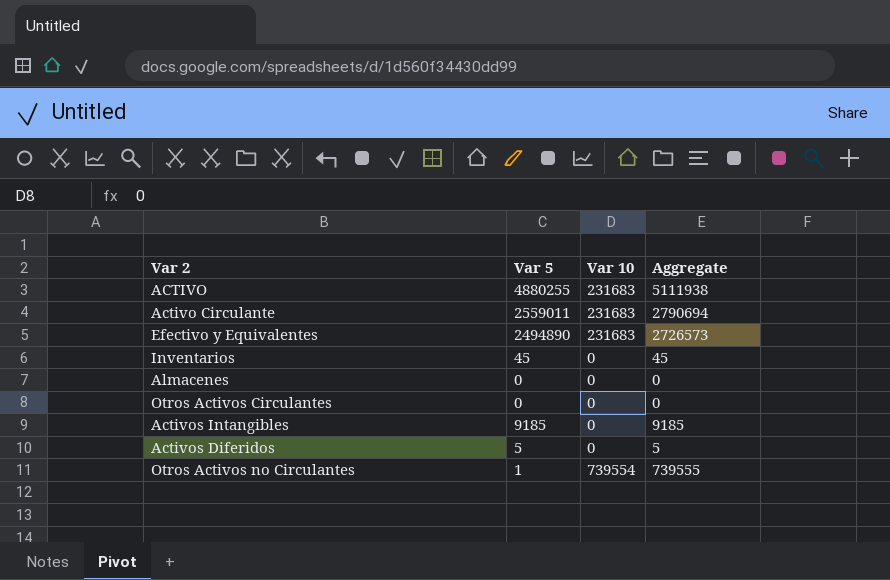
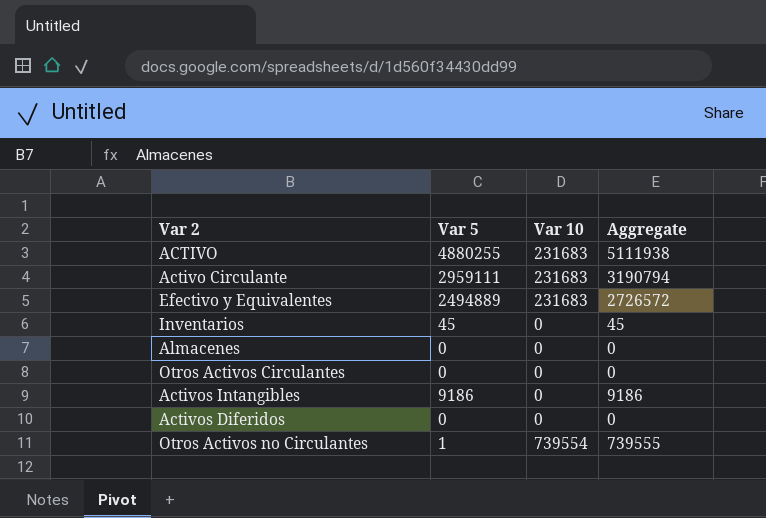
Activo Circulante | Var 5: 2559011 -> 2959111
Activo Circulante | Aggregate: 2790694 -> 3190794
Efectivo y Equivalentes | Var 5: 2494890 -> 2494889
Efectivo y Equivalentes | Aggregate: 2726573 -> 2726572
Activos Intangibles | Var 5: 9185 -> 9186
Activos Intangibles | Aggregate: 9185 -> 9186
Activos Diferidos | Var 5: 5 -> 0
Activos Diferidos | Aggregate: 5 -> 0

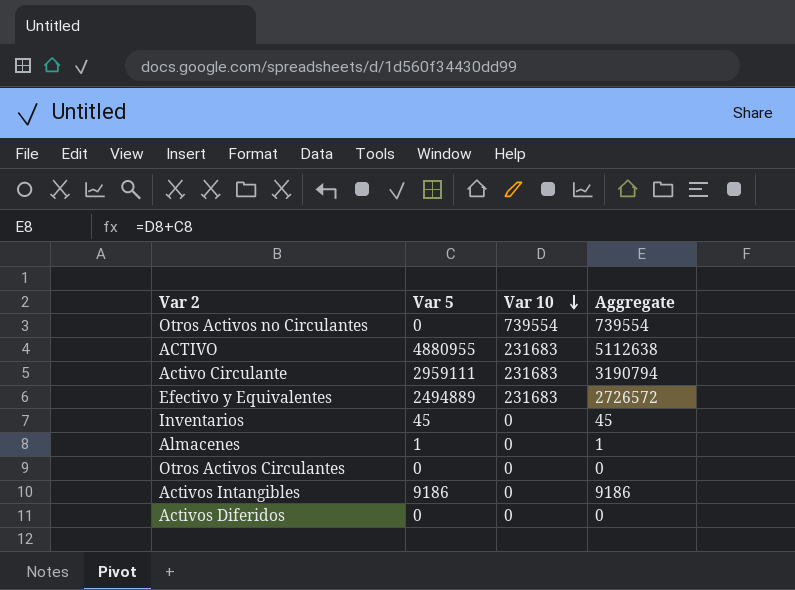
row order: none -> Var 10 descending
Otros Activos no Circulantes | Var 5: 1 -> 0
Otros Activos no Circulantes | Aggregate: 739555 -> 739554
ACTIVO | Var 5: 4880255 -> 4880955
ACTIVO | Aggregate: 5111938 -> 5112638
Almacenes | Var 5: 0 -> 1
Almacenes | Aggregate: 0 -> 1

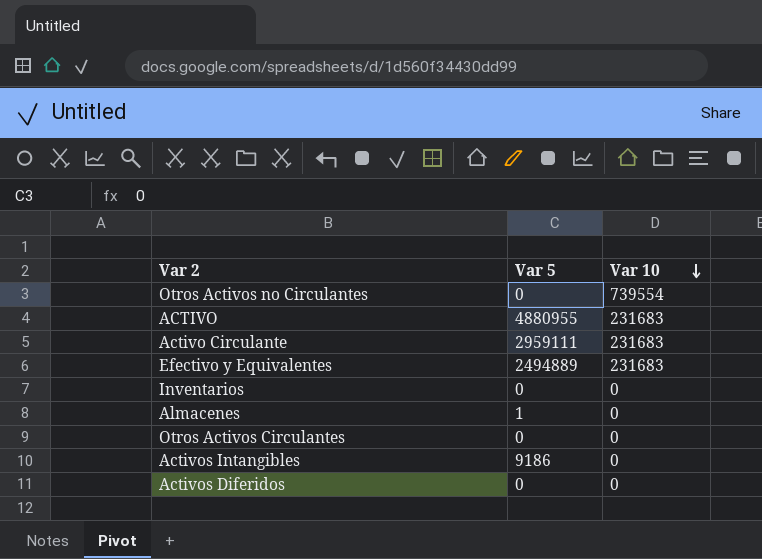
column Aggregate | formula: [Var 5] + [Var 10] -> none
Inventarios | Var 5: 45 -> 0

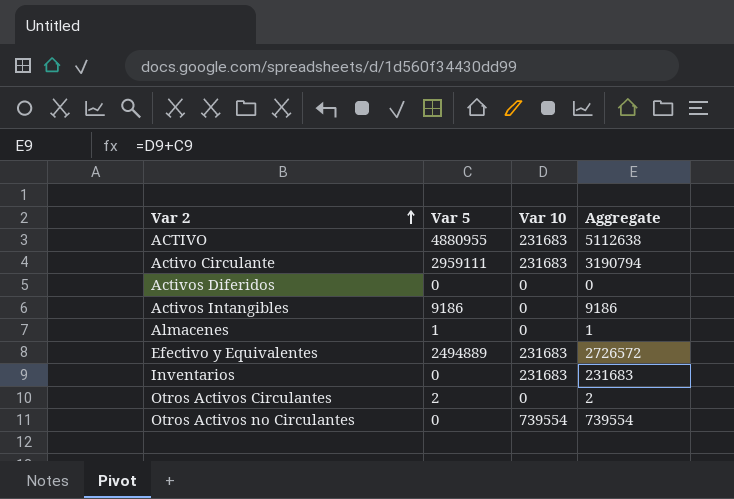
row order: Var 10 descending -> Var 2 ascending
column Aggregate | formula: none -> [Var 5] + [Var 10]
Inventarios | Var 10: 0 -> 231683
Otros Activos Circulantes | Var 5: 0 -> 2

